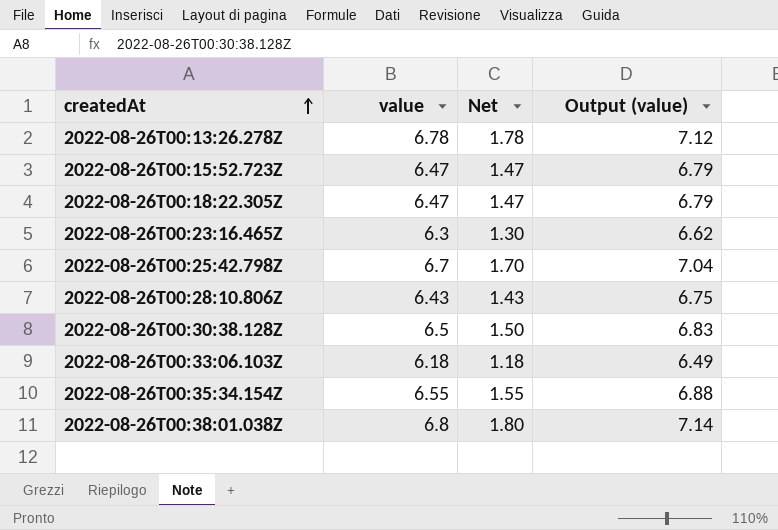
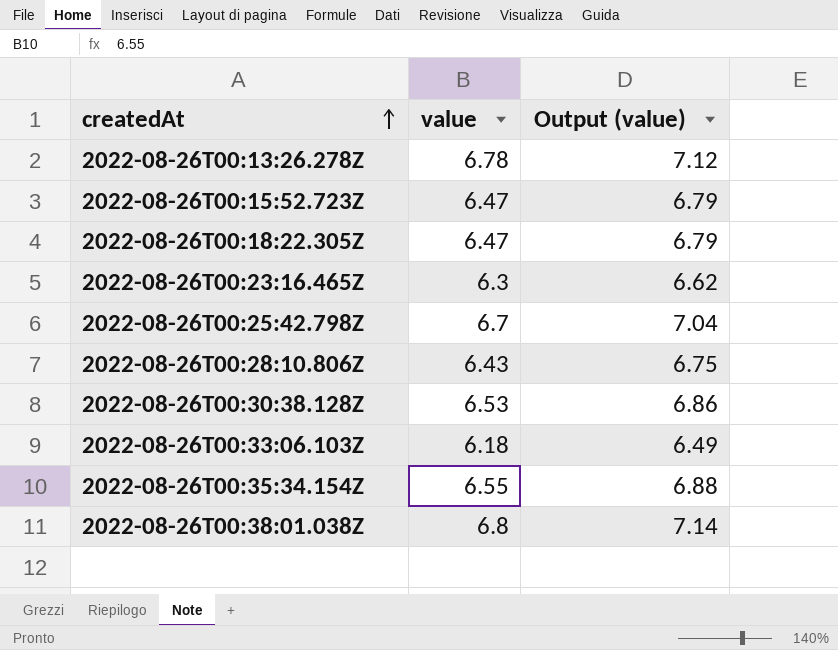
column Net | formula: [value] - 5 -> none
2022-08-26T00:30:38.128Z | value: 6.5 -> 6.53
2022-08-26T00:30:38.128Z | Output (value): 6.83 -> 6.86

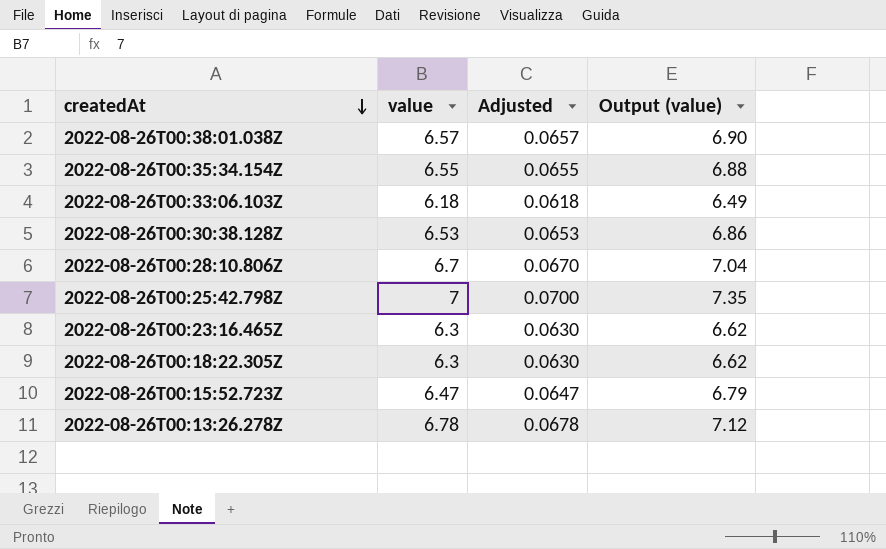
row order: createdAt ascending -> createdAt descending
column Adjusted | formula: none -> [value] * 0.01
2022-08-26T00:38:01.038Z | value: 6.8 -> 6.57
2022-08-26T00:38:01.038Z | Output (value): 7.14 -> 6.90
2022-08-26T00:28:10.806Z | value: 6.43 -> 6.7
2022-08-26T00:28:10.806Z | Output (value): 6.75 -> 7.04
2022-08-26T00:25:42.798Z | value: 6.7 -> 7
2022-08-26T00:25:42.798Z | Output (value): 7.04 -> 7.35
2022-08-26T00:18:22.305Z | value: 6.47 -> 6.3
2022-08-26T00:18:22.305Z | Output (value): 6.79 -> 6.62

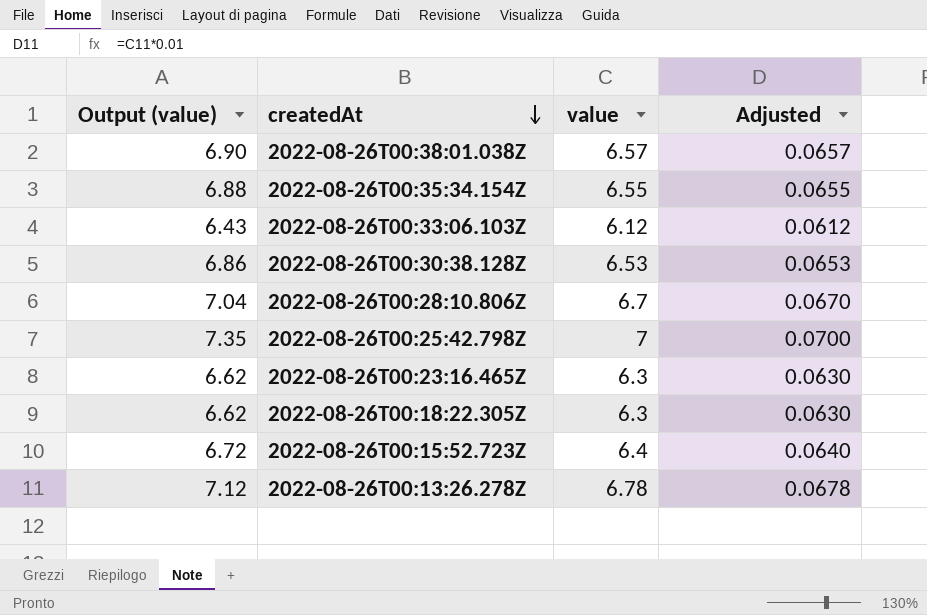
column Output (value) | position: 4 -> 1
2022-08-26T00:33:06.103Z | Output (value): 6.49 -> 6.43
2022-08-26T00:33:06.103Z | value: 6.18 -> 6.12
2022-08-26T00:33:06.103Z | Adjusted: 0.0618 -> 0.0612
2022-08-26T00:15:52.723Z | Output (value): 6.79 -> 6.72
2022-08-26T00:15:52.723Z | value: 6.47 -> 6.4
2022-08-26T00:15:52.723Z | Adjusted: 0.0647 -> 0.0640

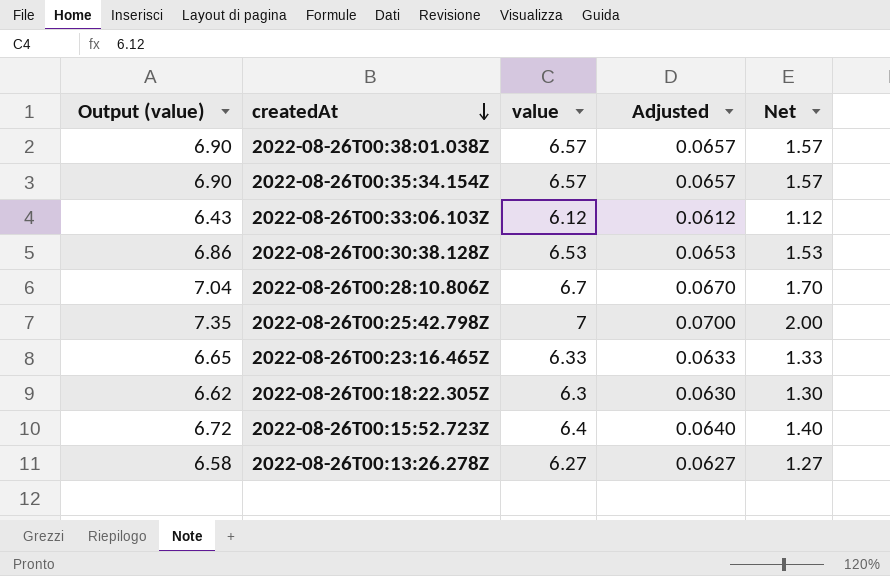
column Net | formula: none -> [value] - 5
2022-08-26T00:35:34.154Z | Output (value): 6.88 -> 6.90
2022-08-26T00:35:34.154Z | value: 6.55 -> 6.57
2022-08-26T00:35:34.154Z | Adjusted: 0.0655 -> 0.0657
2022-08-26T00:23:16.465Z | Output (value): 6.62 -> 6.65
2022-08-26T00:23:16.465Z | value: 6.3 -> 6.33
2022-08-26T00:23:16.465Z | Adjusted: 0.0630 -> 0.0633
2022-08-26T00:13:26.278Z | Output (value): 7.12 -> 6.58
2022-08-26T00:13:26.278Z | value: 6.78 -> 6.27
2022-08-26T00:13:26.278Z | Adjusted: 0.0678 -> 0.0627

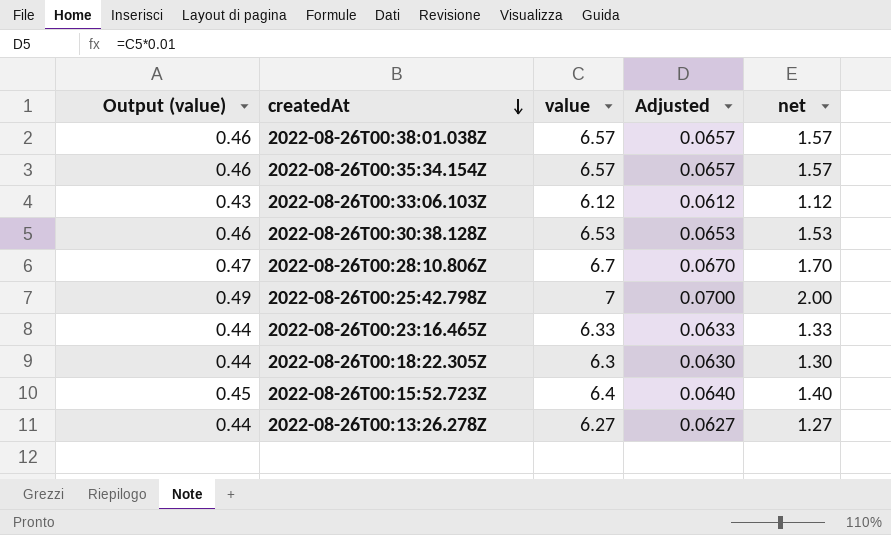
column Output (value) | formula: [value] * 1.05 -> [value] * 0.07
column name: Net -> net

